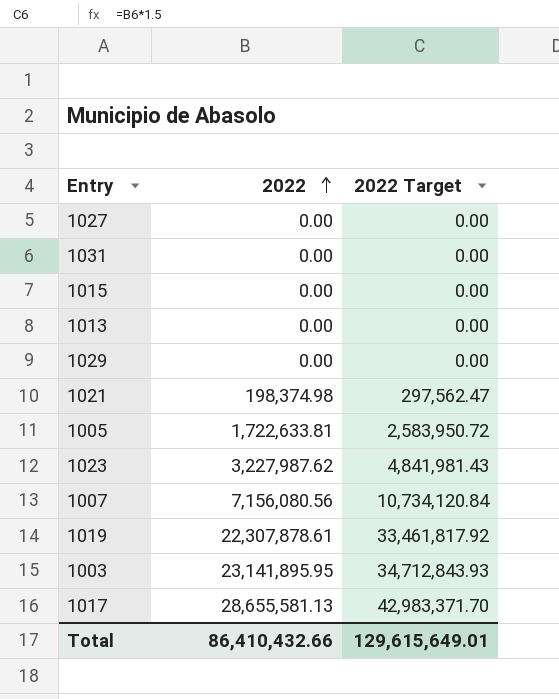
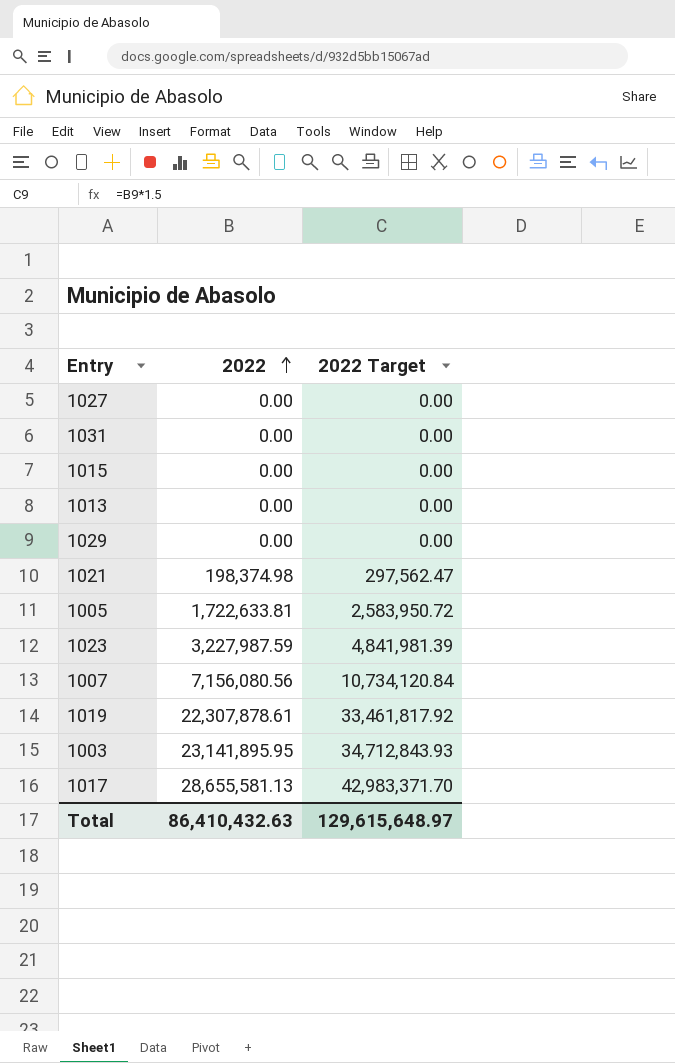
1023 | 2022: 3,227,987.62 -> 3,227,987.59
1023 | 2022 Target: 4,841,981.43 -> 4,841,981.39
Total | 2022: 86,410,432.66 -> 86,410,432.63
Total | 2022 Target: 129,615,649.01 -> 129,615,648.97

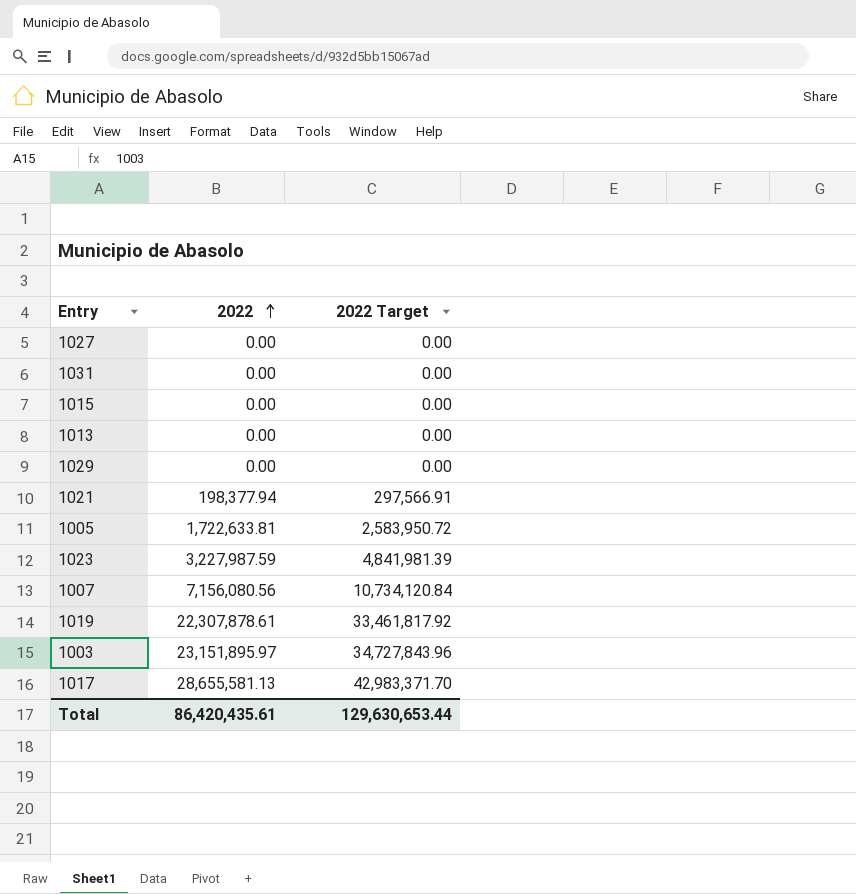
1021 | 2022: 198,374.98 -> 198,377.94
1021 | 2022 Target: 297,562.47 -> 297,566.91
1003 | 2022: 23,141,895.95 -> 23,151,895.97
1003 | 2022 Target: 34,712,843.93 -> 34,727,843.96
Total | 2022: 86,410,432.63 -> 86,420,435.61
Total | 2022 Target: 129,615,648.97 -> 129,630,653.44

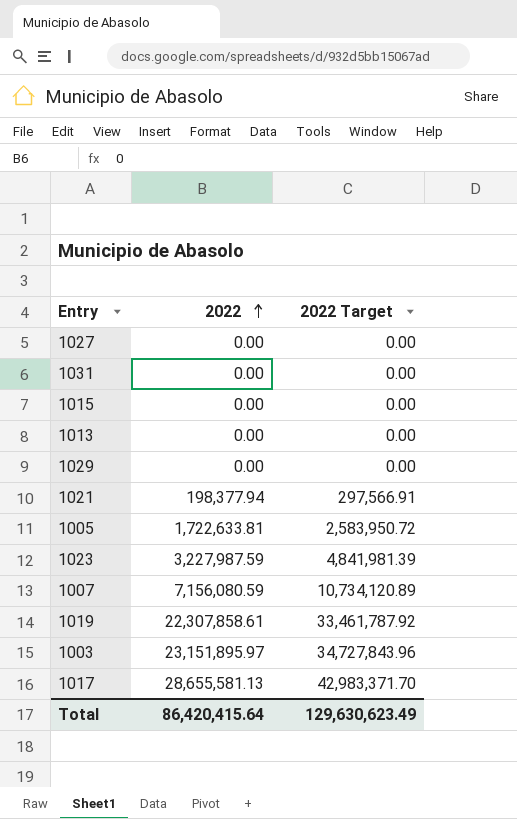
1007 | 2022: 7,156,080.56 -> 7,156,080.59
1007 | 2022 Target: 10,734,120.84 -> 10,734,120.89
1019 | 2022: 22,307,878.61 -> 22,307,858.61
1019 | 2022 Target: 33,461,817.92 -> 33,461,787.92
Total | 2022: 86,420,435.61 -> 86,420,415.64
Total | 2022 Target: 129,630,653.44 -> 129,630,623.49

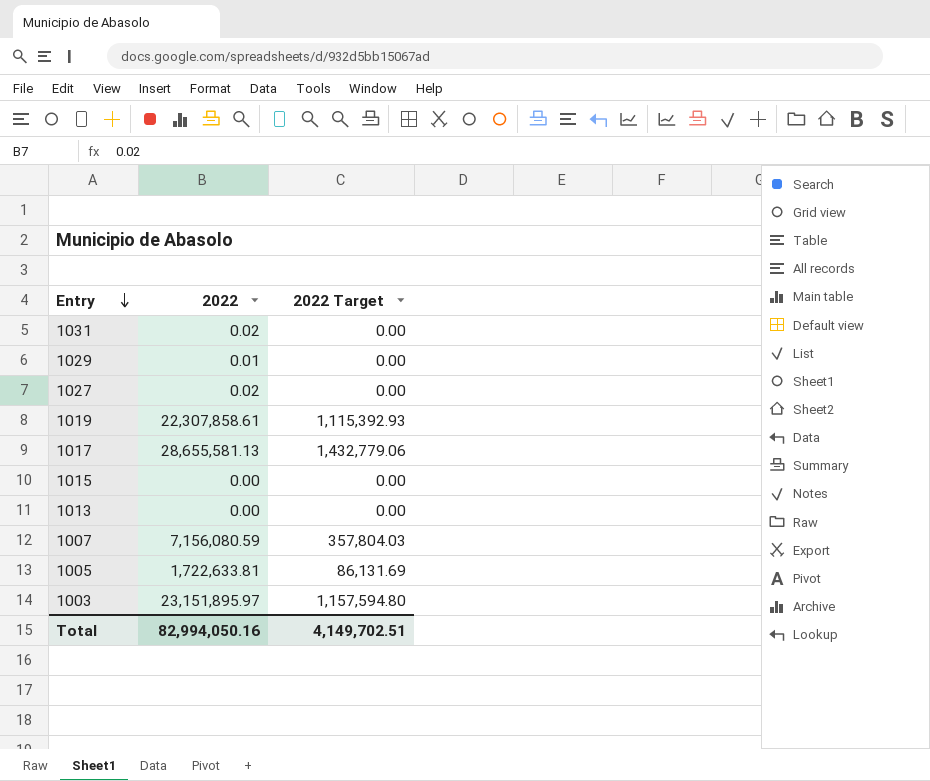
row order: 2022 ascending -> Entry descending
column 2022 Target | formula: [2022] * 1.5 -> [2022] * 0.05
row 1021: 198,377.94 | 297,566.91 -> none
row 1023: 3,227,987.59 | 4,841,981.39 -> none
1031 | 2022: 0.00 -> 0.02
1029 | 2022: 0.00 -> 0.01
1027 | 2022: 0.00 -> 0.02
Total | 2022: 86,420,415.64 -> 82,994,050.16
Total | 2022 Target: 129,630,623.49 -> 4,149,702.51

